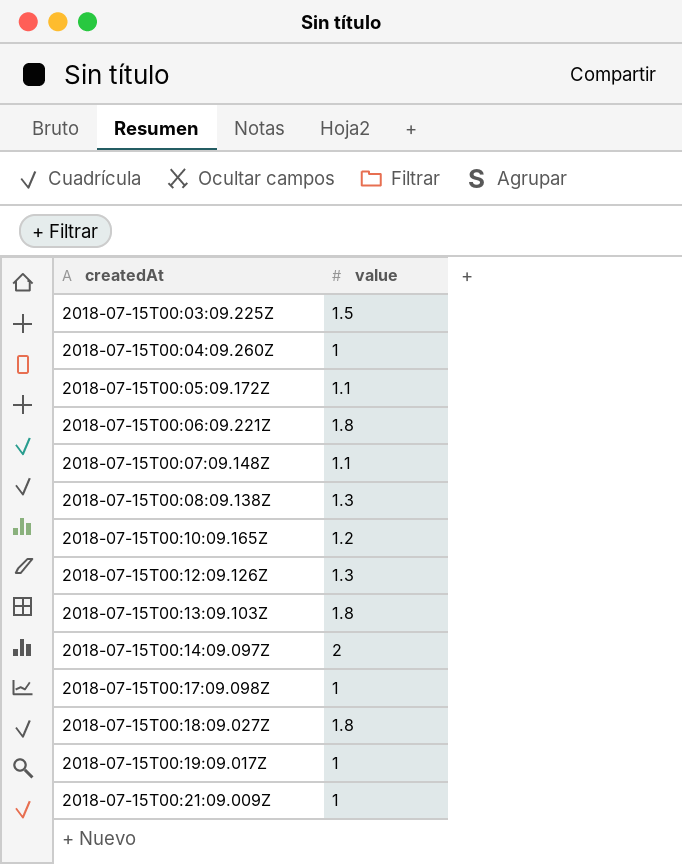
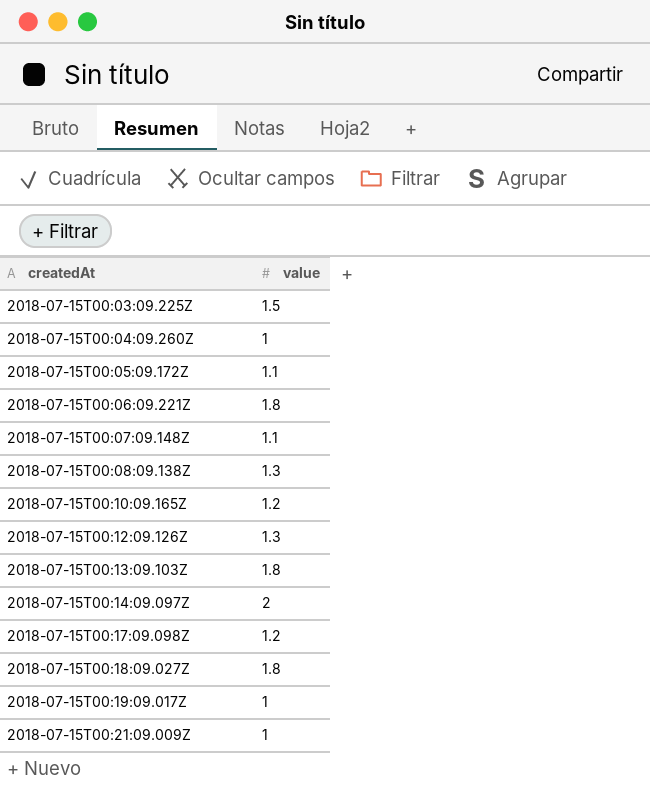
2018-07-15T00:17:09.098Z | value: 1 -> 1.2

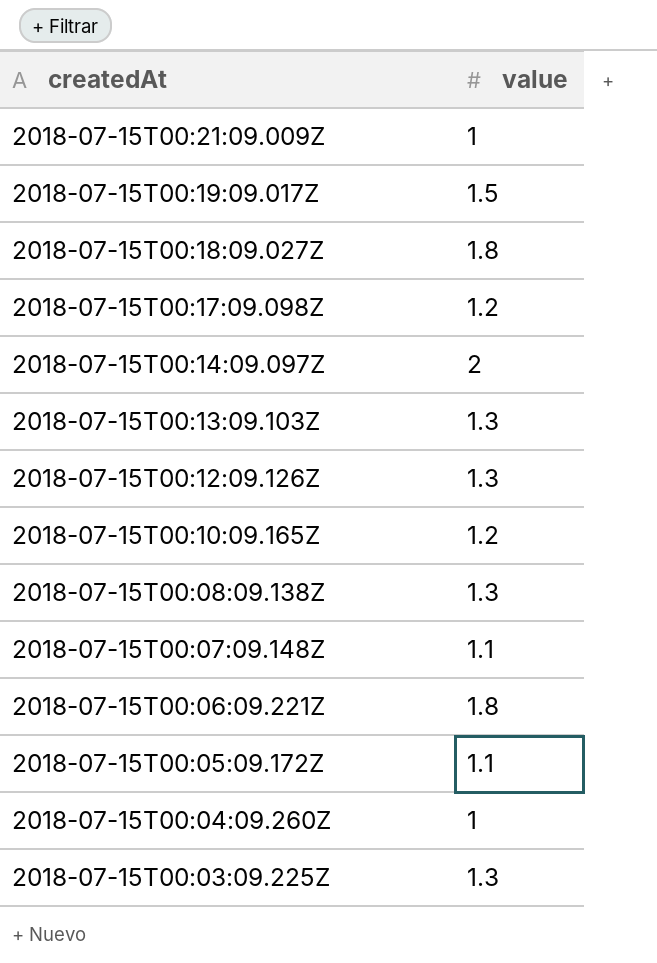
row order: createdAt ascending -> createdAt descending
2018-07-15T00:19:09.017Z | value: 1 -> 1.5
2018-07-15T00:13:09.103Z | value: 1.8 -> 1.3
2018-07-15T00:03:09.225Z | value: 1.5 -> 1.3

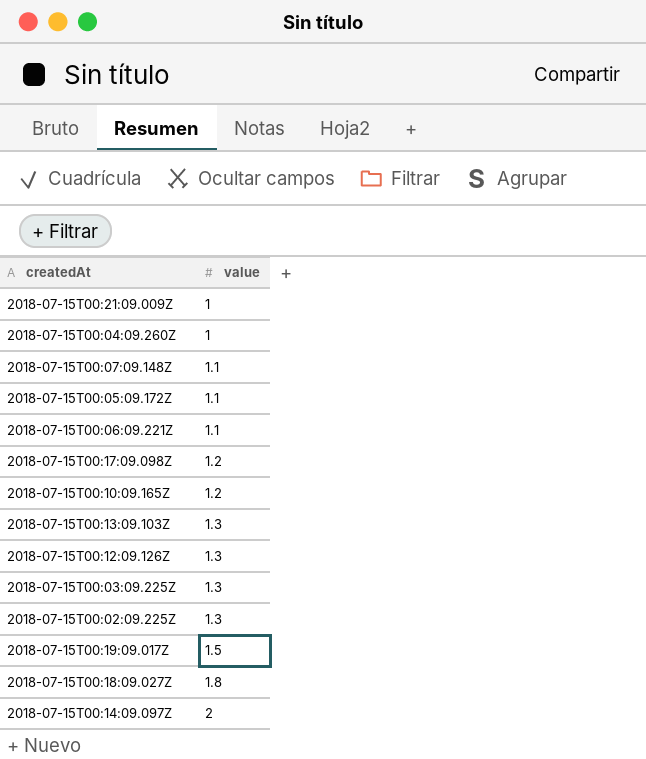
row order: createdAt descending -> value ascending
row 2018-07-15T00:08:09.138Z: 1.3 -> none
2018-07-15T00:06:09.221Z | value: 1.8 -> 1.1
row 2018-07-15T00:02:09.225Z: none -> 1.3

